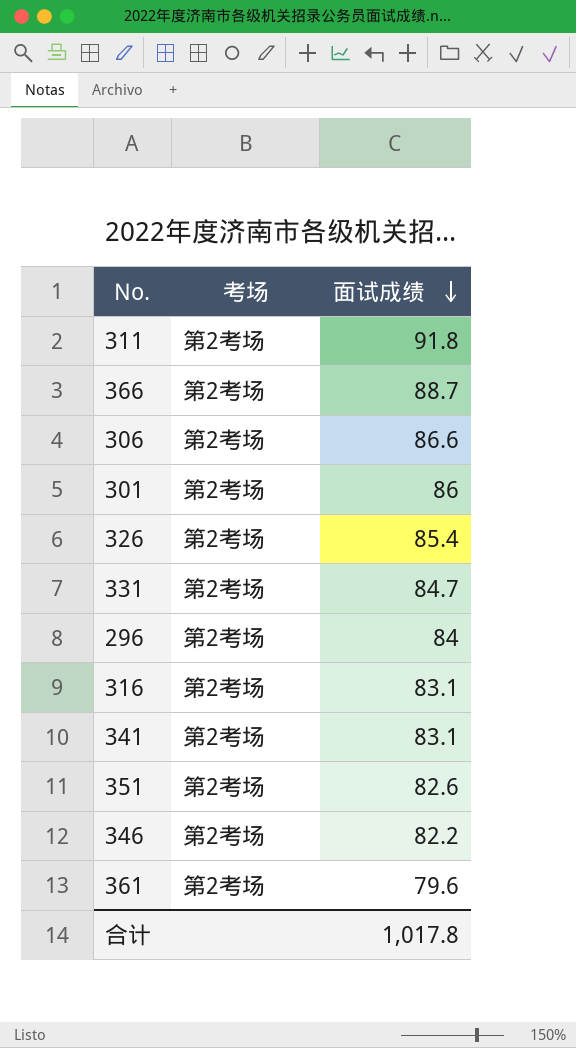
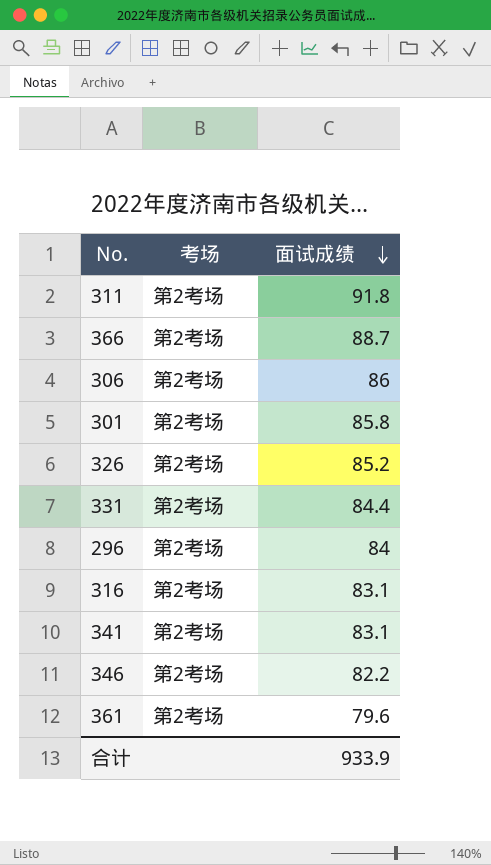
row 351: 第2考场 | 82.6 -> none
306 | 面试成绩: 86.6 -> 86
301 | 面试成绩: 86 -> 85.8
326 | 面试成绩: 85.4 -> 85.2
331 | 面试成绩: 84.7 -> 84.4
合计 | 面试成绩: 1,017.8 -> 933.9

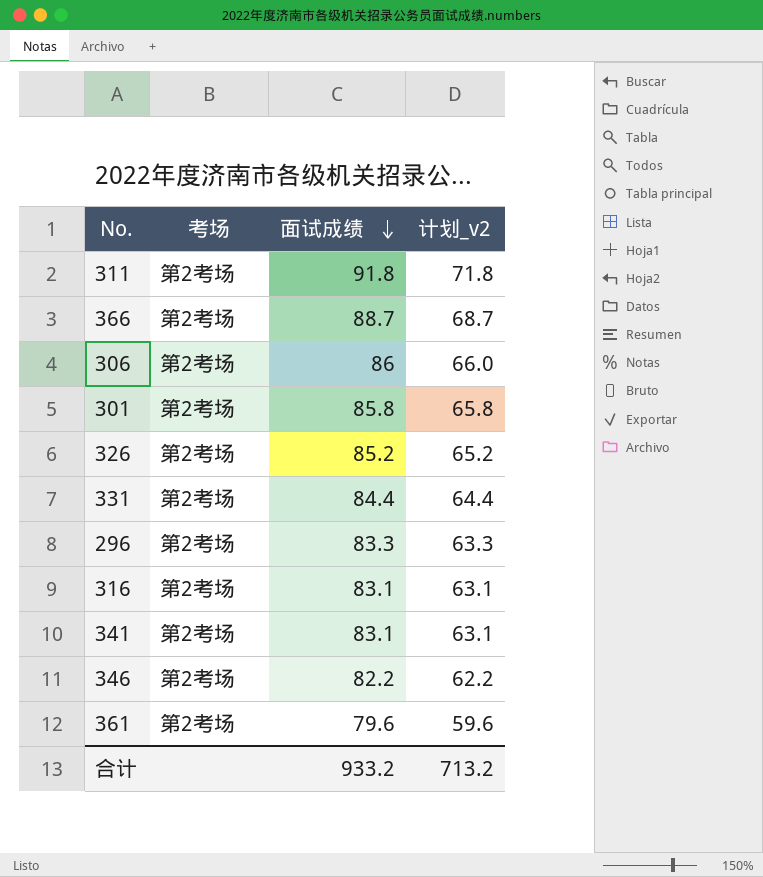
column 计划_v2 | formula: none -> [面试成绩] - 20
296 | 面试成绩: 84 -> 83.3
合计 | 面试成绩: 933.9 -> 933.2

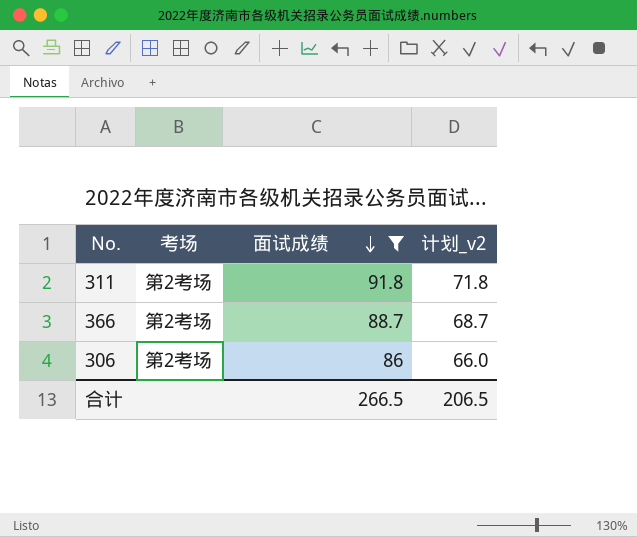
filter: none -> 面试成绩 >= 86
合计 | 面试成绩: 933.2 -> 266.5
合计 | 计划_v2: 713.2 -> 206.5

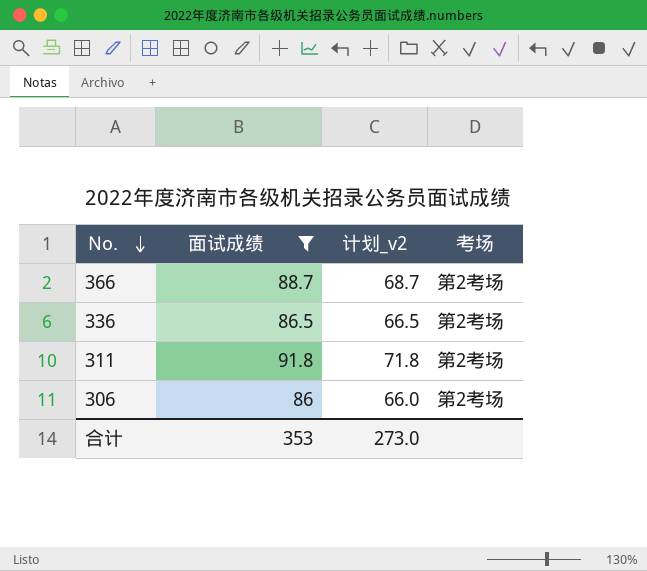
row order: 面试成绩 descending -> No. descending
column 考场 | position: 2 -> 4
row 336: none -> 86.5 | 66.5 | 第2考场
合计 | 面试成绩: 266.5 -> 353
合计 | 计划_v2: 206.5 -> 273.0

